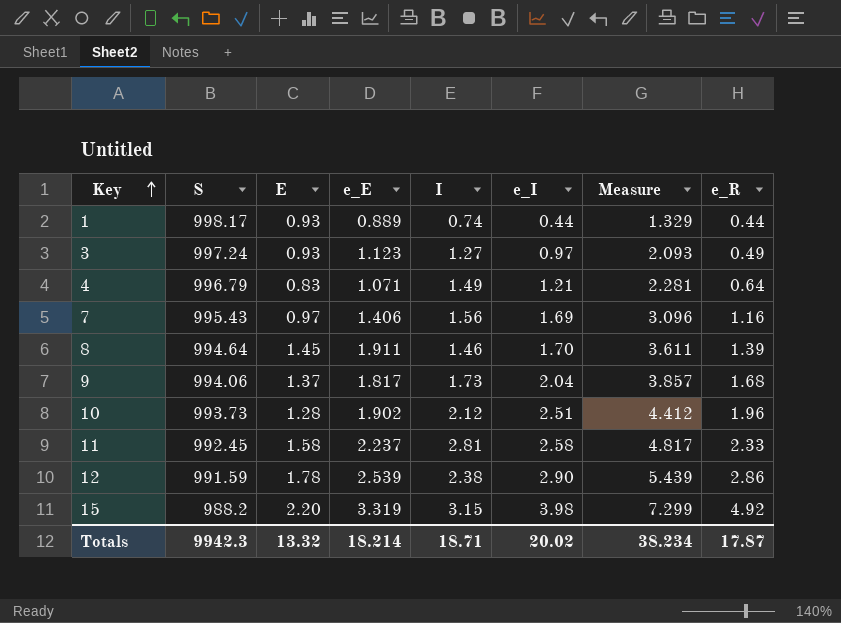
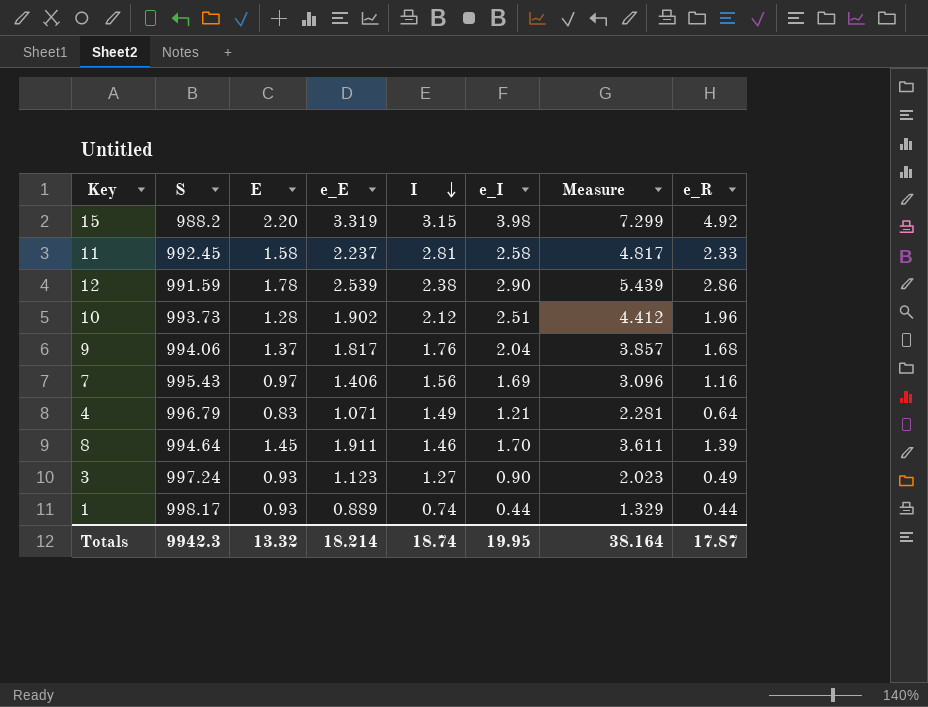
row order: Key ascending -> I descending
9 | I: 1.73 -> 1.76
3 | e_I: 0.97 -> 0.90
3 | Measure: 2.093 -> 2.023
Totals | I: 18.71 -> 18.74
Totals | e_I: 20.02 -> 19.95
Totals | Measure: 38.234 -> 38.164

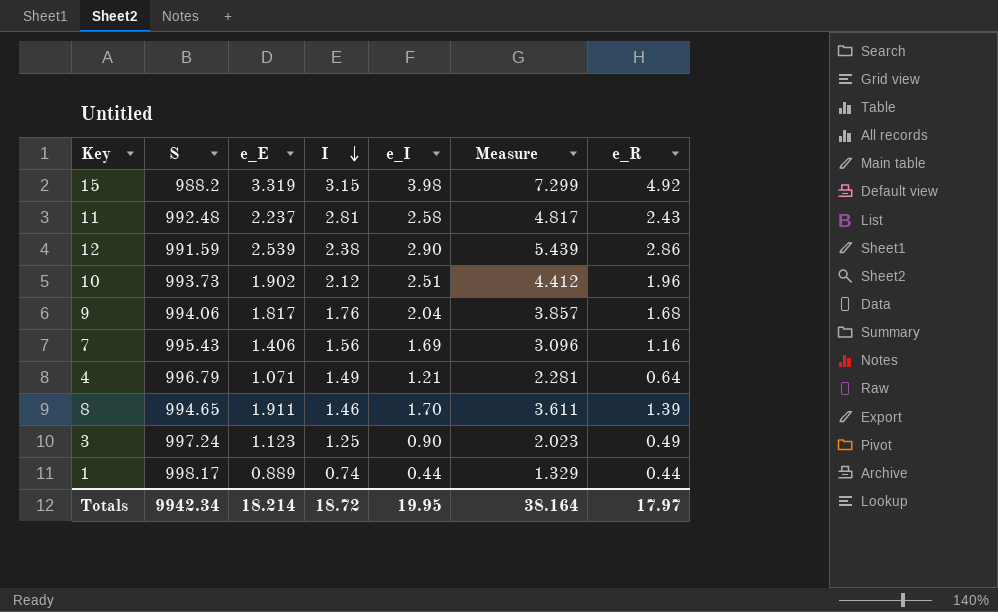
column E | position: 3 -> none
11 | S: 992.45 -> 992.48
11 | e_R: 2.33 -> 2.43
8 | S: 994.64 -> 994.65
3 | I: 1.27 -> 1.25
Totals | S: 9942.3 -> 9942.34
Totals | I: 18.74 -> 18.72
Totals | e_R: 17.87 -> 17.97

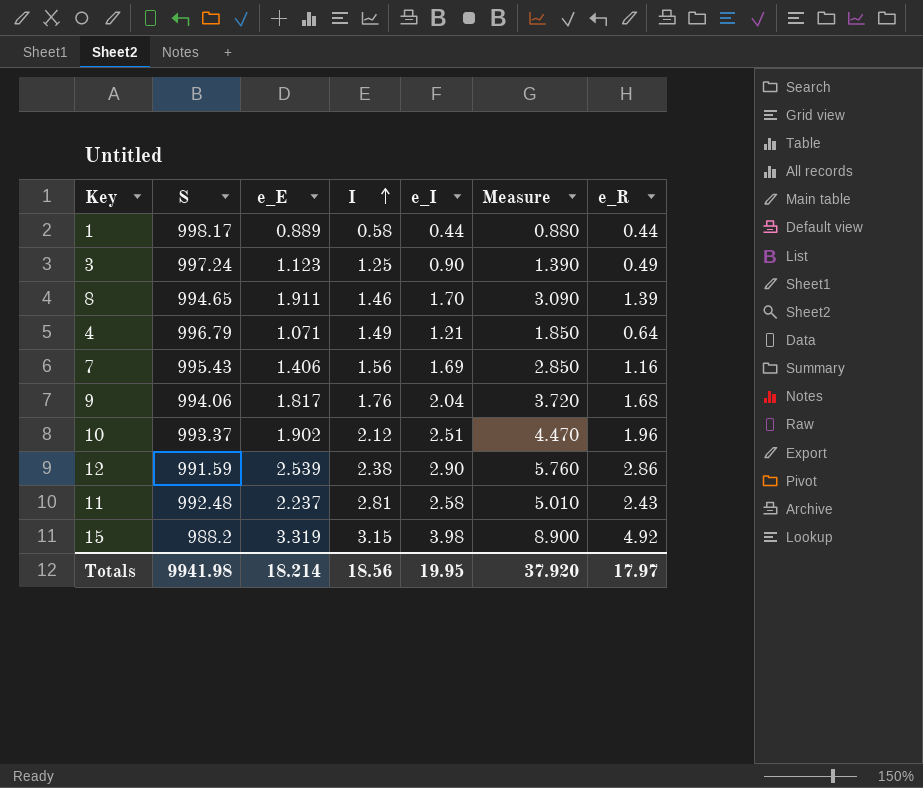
row order: I descending -> I ascending
column Measure | formula: [e_E] + [e_I] -> [e_I] + [e_R]
1 | I: 0.74 -> 0.58
10 | S: 993.73 -> 993.37
Totals | S: 9942.34 -> 9941.98
Totals | I: 18.72 -> 18.56
Totals | Measure: 38.164 -> 37.920

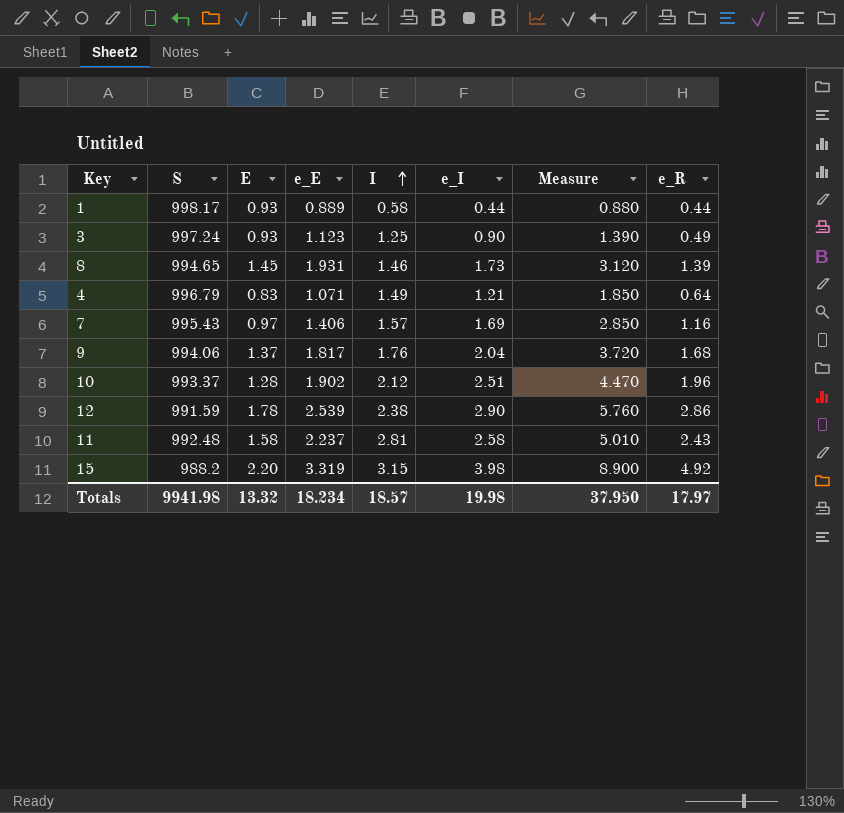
column E | position: none -> 3
8 | e_E: 1.911 -> 1.931
8 | e_I: 1.70 -> 1.73
8 | Measure: 3.090 -> 3.120
7 | I: 1.56 -> 1.57
Totals | e_E: 18.214 -> 18.234
Totals | I: 18.56 -> 18.57
Totals | e_I: 19.95 -> 19.98
Totals | Measure: 37.920 -> 37.950

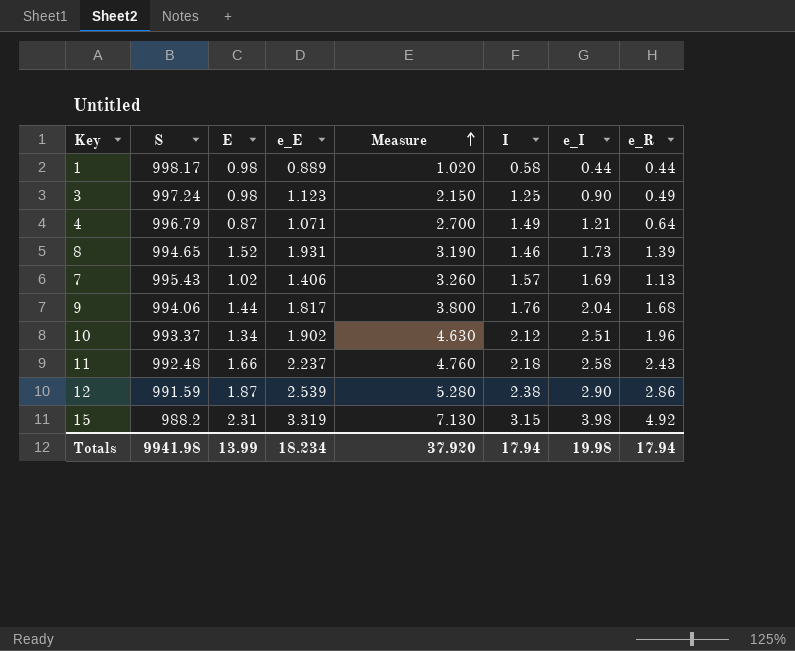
row order: I ascending -> Measure ascending
column Measure | formula: [e_I] + [e_R] -> [I] + [e_I]
column Measure | position: 7 -> 5
1 | E: 0.93 -> 0.98
3 | E: 0.93 -> 0.98
4 | E: 0.83 -> 0.87
8 | E: 1.45 -> 1.52
7 | E: 0.97 -> 1.02
7 | e_R: 1.16 -> 1.13
9 | E: 1.37 -> 1.44
10 | E: 1.28 -> 1.34
11 | E: 1.58 -> 1.66
11 | I: 2.81 -> 2.18
12 | E: 1.78 -> 1.87
15 | E: 2.20 -> 2.31
Totals | E: 13.32 -> 13.99
Totals | Measure: 37.950 -> 37.920
Totals | I: 18.57 -> 17.94
Totals | e_R: 17.97 -> 17.94

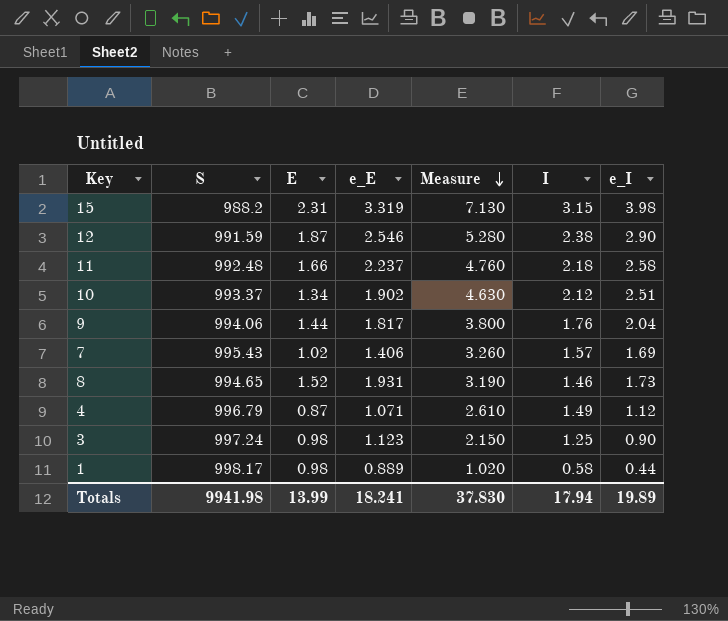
row order: Measure ascending -> Measure descending
column e_R | position: 8 -> none
12 | e_E: 2.539 -> 2.546
4 | Measure: 2.700 -> 2.610
4 | e_I: 1.21 -> 1.12
Totals | e_E: 18.234 -> 18.241
Totals | Measure: 37.920 -> 37.830
Totals | e_I: 19.98 -> 19.89

